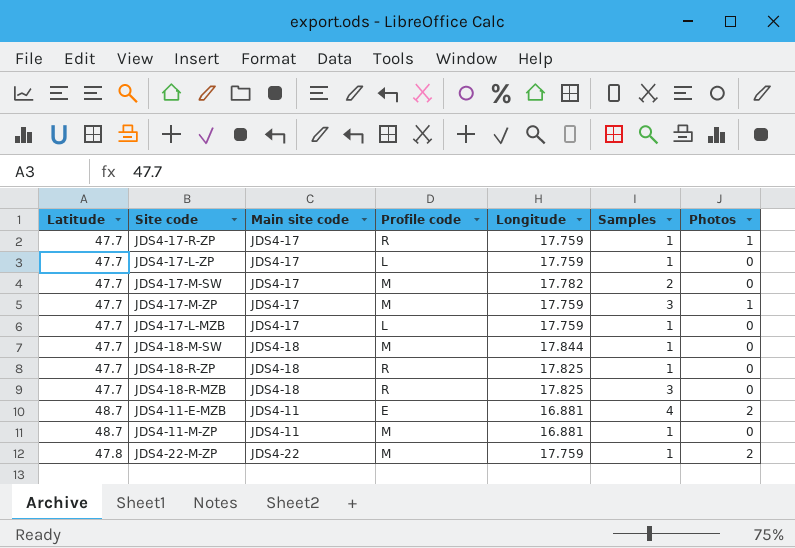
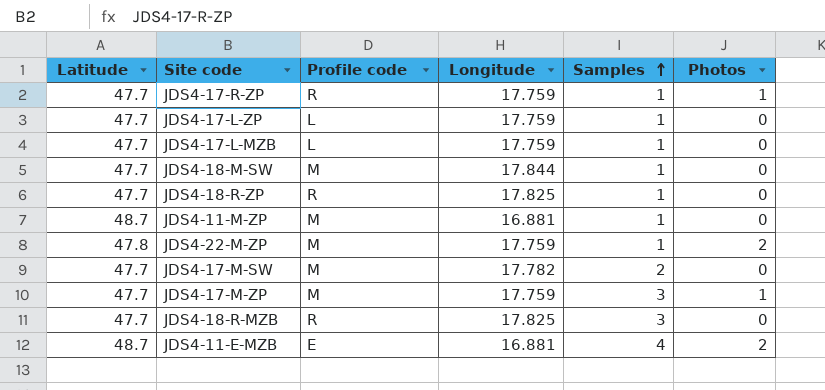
row order: none -> Samples ascending
column Main site code | position: 3 -> none

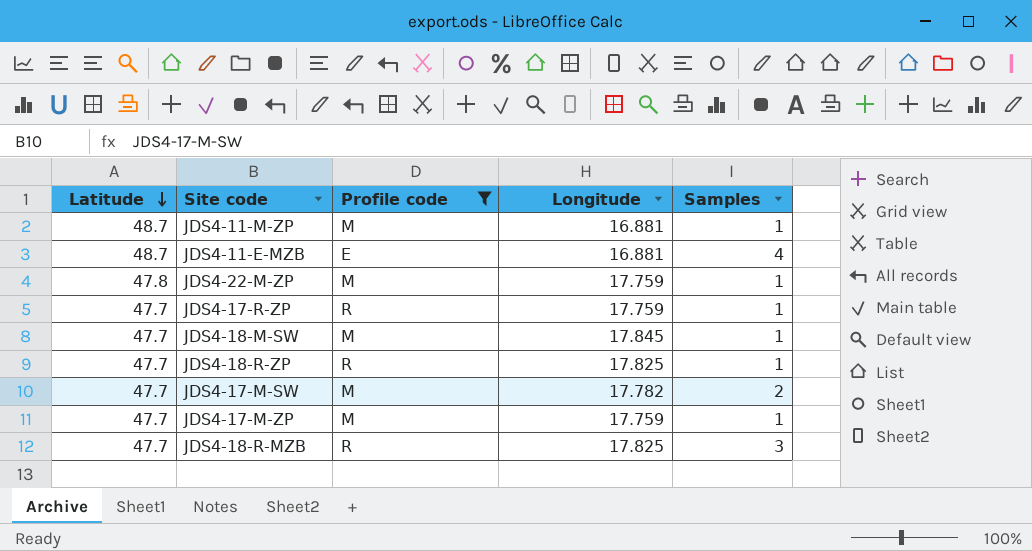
filter: none -> Profile code != L
row order: Samples ascending -> Latitude descending
column Photos | position: 6 -> none
JDS4-18-M-SW | Longitude: 17.844 -> 17.845
JDS4-17-M-ZP | Samples: 3 -> 1

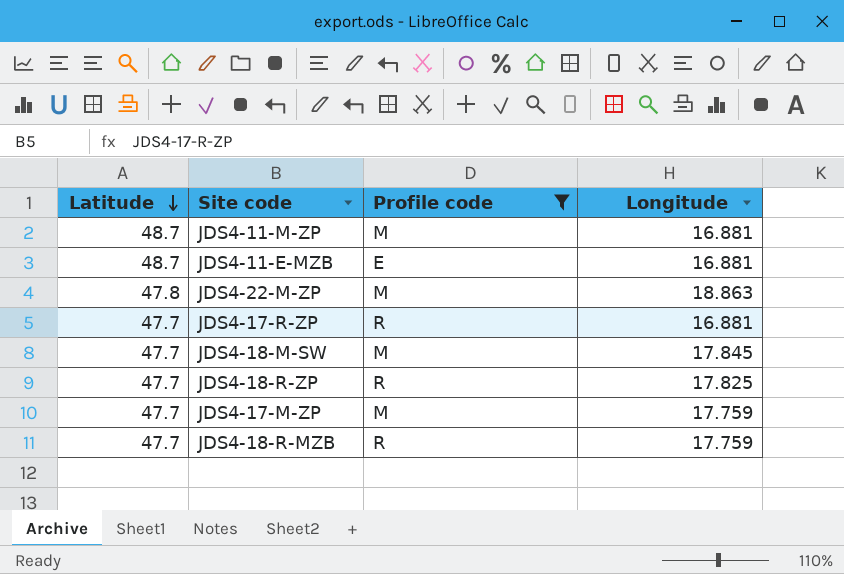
column Samples | position: 5 -> none
row JDS4-17-M-SW: 47.7 | M | 17.782 | 2 -> none
JDS4-22-M-ZP | Longitude: 17.759 -> 18.863
JDS4-17-R-ZP | Longitude: 17.759 -> 16.881
JDS4-18-R-MZB | Longitude: 17.825 -> 17.759

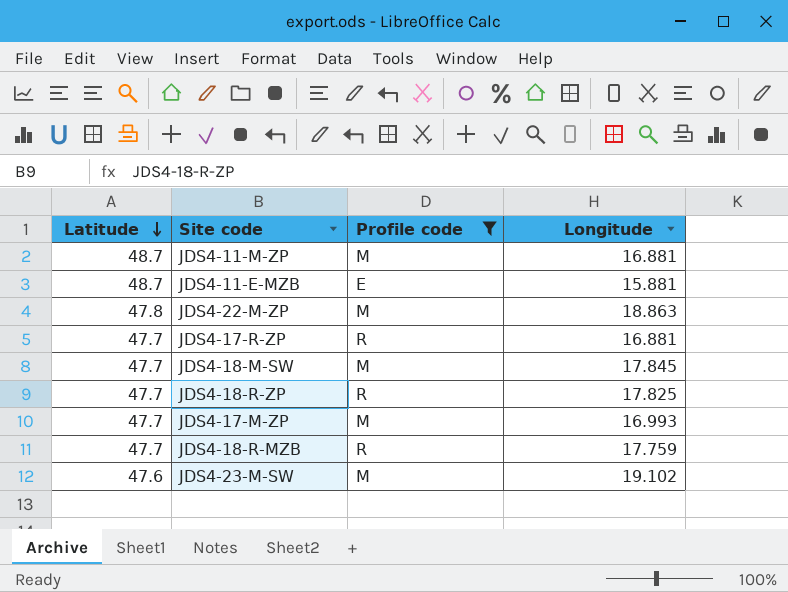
JDS4-11-E-MZB | Longitude: 16.881 -> 15.881
JDS4-17-M-ZP | Longitude: 17.759 -> 16.993
row JDS4-23-M-SW: none -> 47.6 | M | 19.102

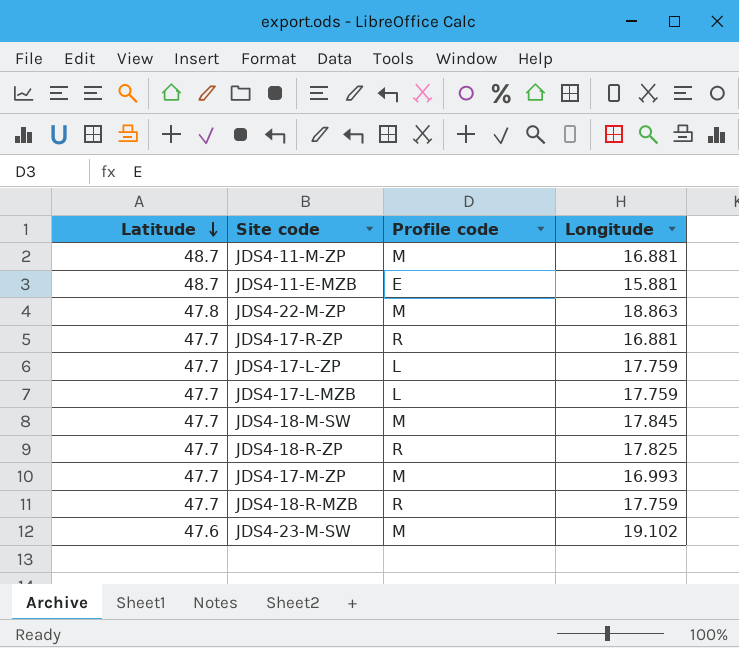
filter: Profile code != L -> none

